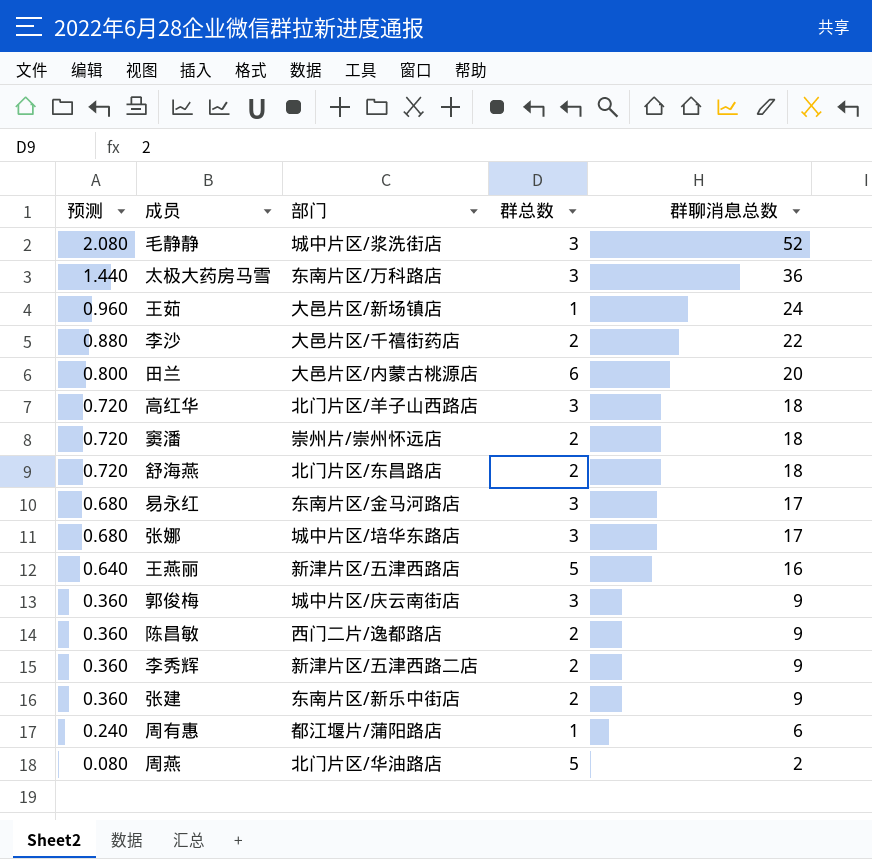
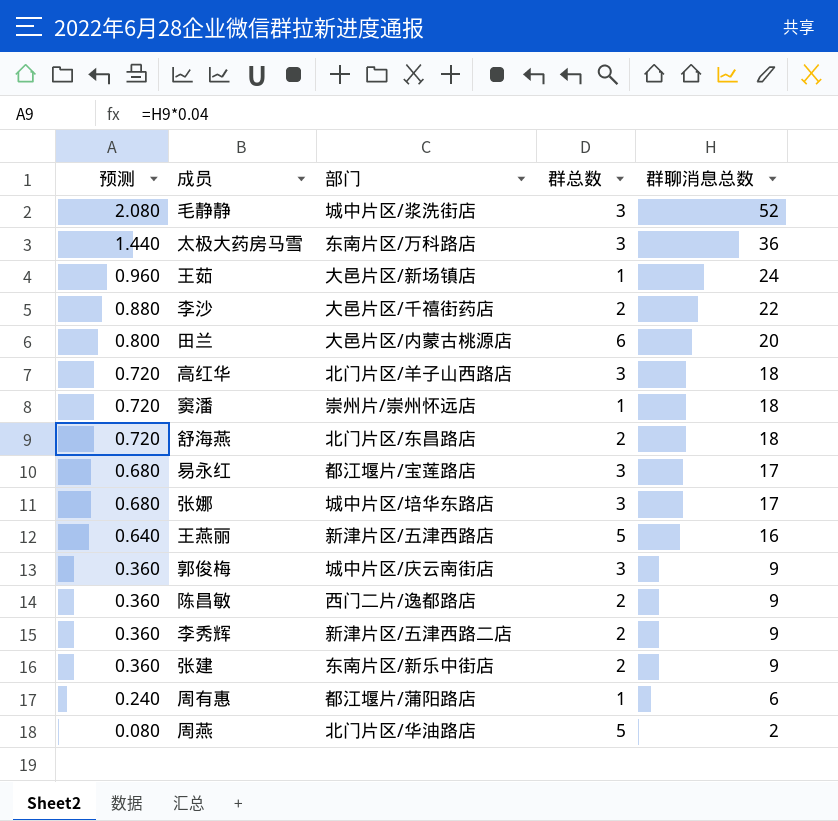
窦潘 | 群总数: 2 -> 1
易永红 | 部门: 东南片区/金马河路店 -> 都江堰片/宝莲路店

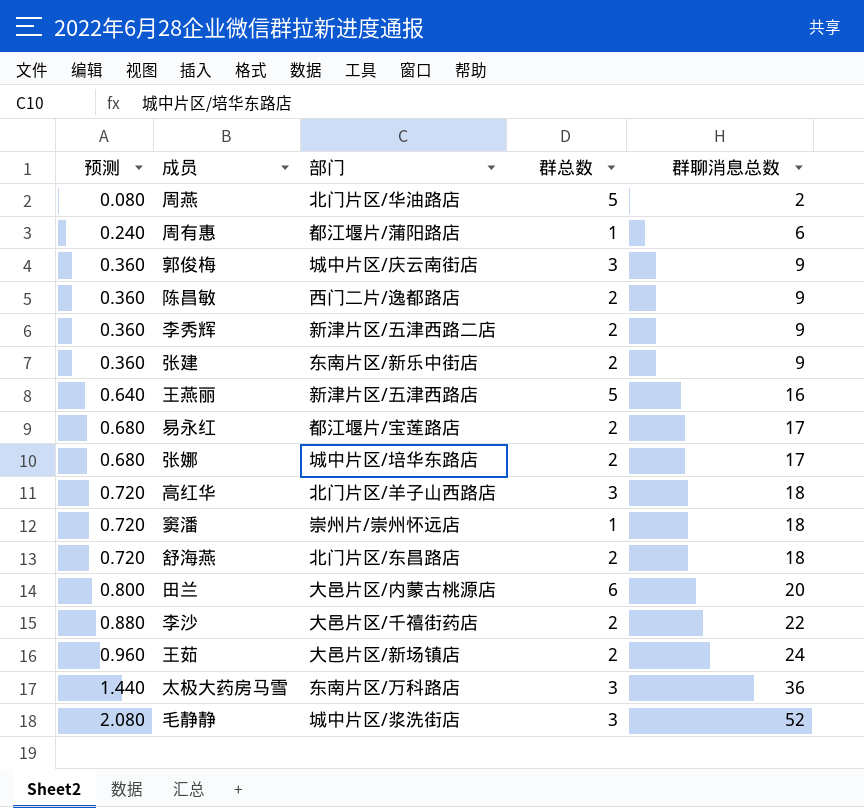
row order: 预测 descending -> 预测 ascending
易永红 | 群总数: 3 -> 2
张娜 | 群总数: 3 -> 2
王茹 | 群总数: 1 -> 2

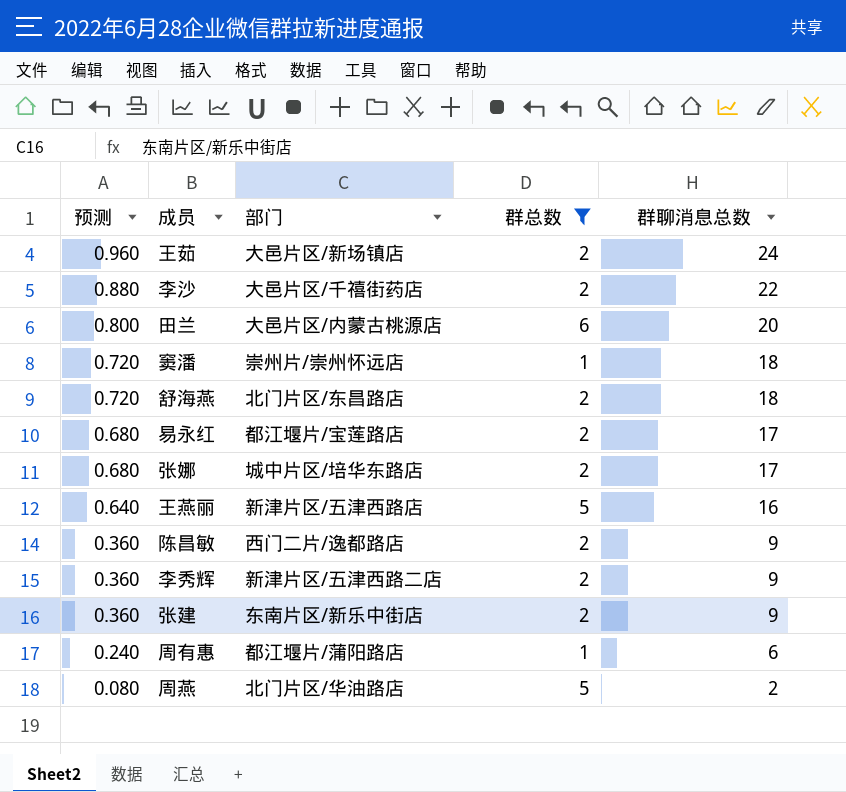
filter: none -> 群总数 != 3
row order: 预测 ascending -> 预测 descending

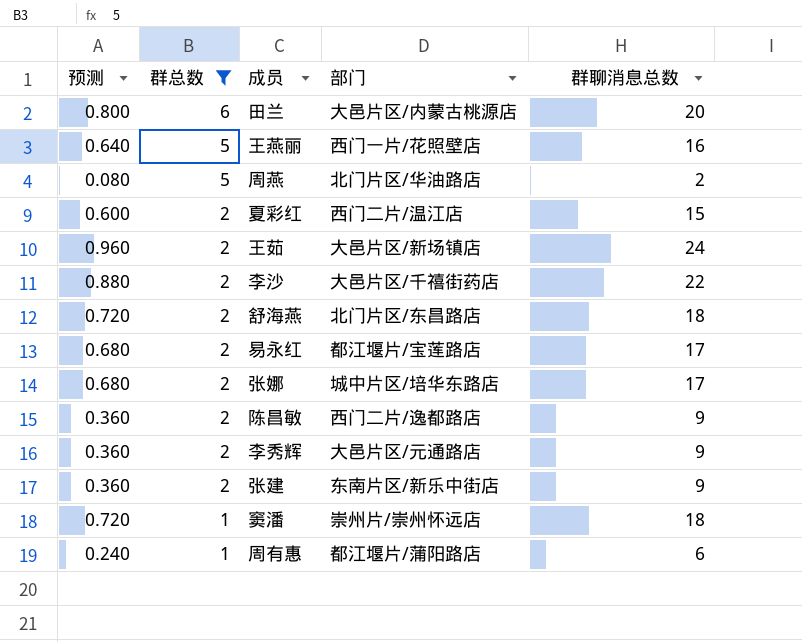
row order: 预测 descending -> 群总数 descending
column 群总数 | position: 4 -> 2
王燕丽 | 部门: 新津片区/五津西路店 -> 西门一片/花照壁店
row 夏彩红: none -> 0.600 | 2 | 西门二片/温江店 | 15
李秀辉 | 部门: 新津片区/五津西路二店 -> 大邑片区/元通路店

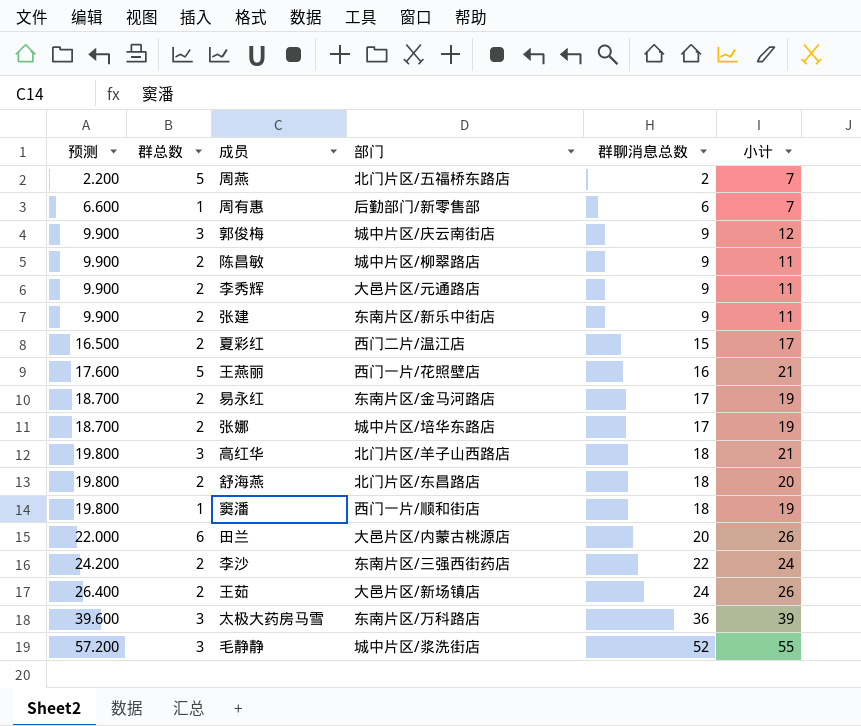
filter: 群总数 != 3 -> none
row order: 群总数 descending -> 预测 ascending
column 预测 | formula: [群聊消息总数] * 0.04 -> [群聊消息总数] * 1.1
column 小计 | formula: none -> [群总数] + [群聊消息总数]
周燕 | 部门: 北门片区/华油路店 -> 北门片区/五福桥东路店
周有惠 | 部门: 都江堰片/蒲阳路店 -> 后勤部门/新零售部
陈昌敏 | 部门: 西门二片/逸都路店 -> 城中片区/柳翠路店
易永红 | 部门: 都江堰片/宝莲路店 -> 东南片区/金马河路店
窦潘 | 部门: 崇州片/崇州怀远店 -> 西门一片/顺和街店
李沙 | 部门: 大邑片区/千禧街药店 -> 东南片区/三强西街药店

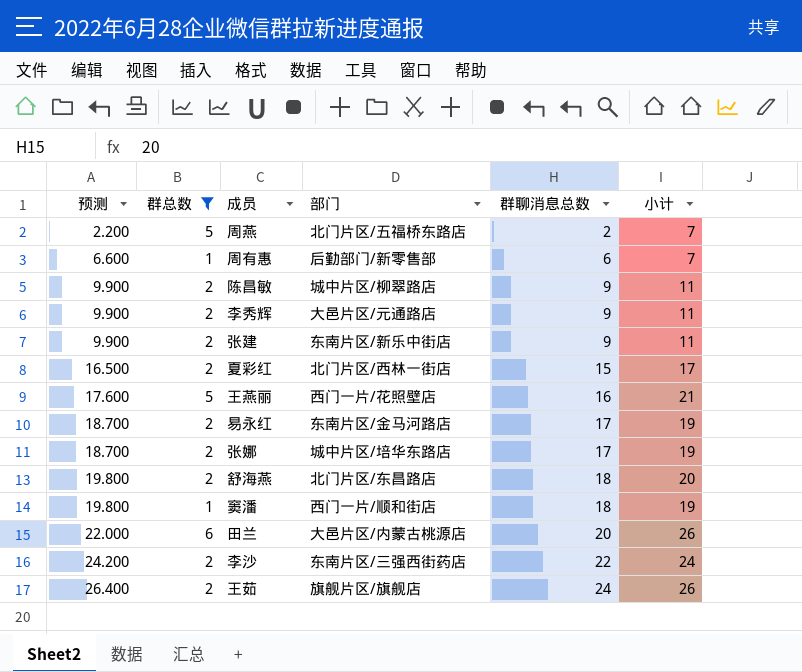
filter: none -> 群总数 != 3
夏彩红 | 部门: 西门二片/温江店 -> 北门片区/西林一街店
王茹 | 部门: 大邑片区/新场镇店 -> 旗舰片区/旗舰店

